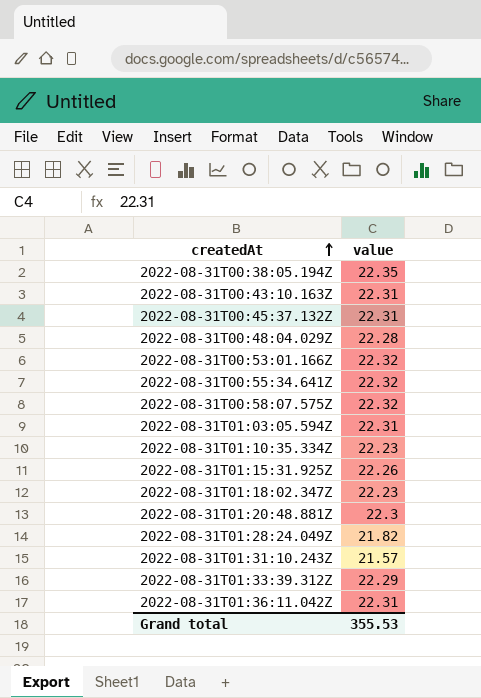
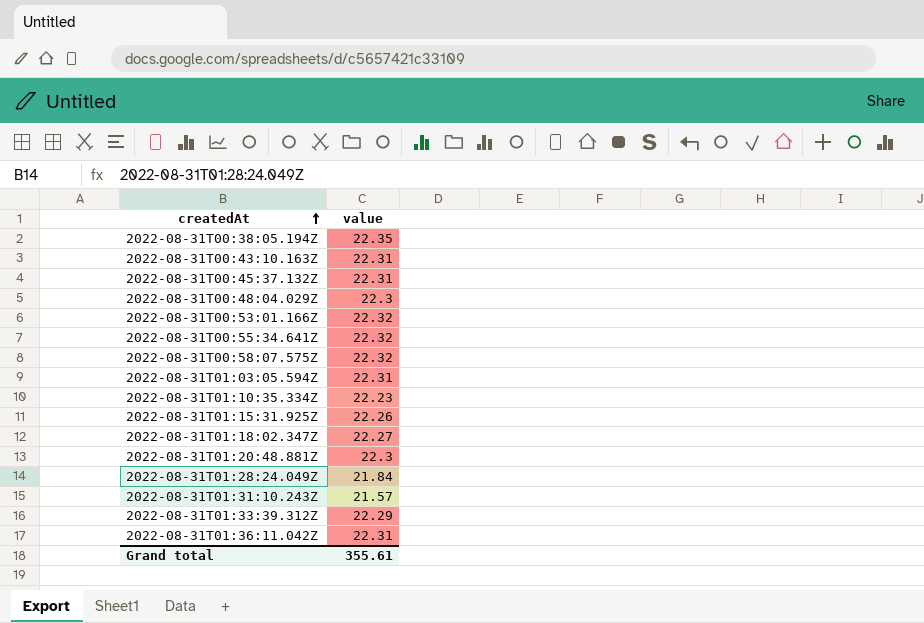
2022-08-31T00:48:04.029Z | value: 22.28 -> 22.3
2022-08-31T01:18:02.347Z | value: 22.23 -> 22.27
2022-08-31T01:28:24.049Z | value: 21.82 -> 21.84
Grand total | value: 355.53 -> 355.61

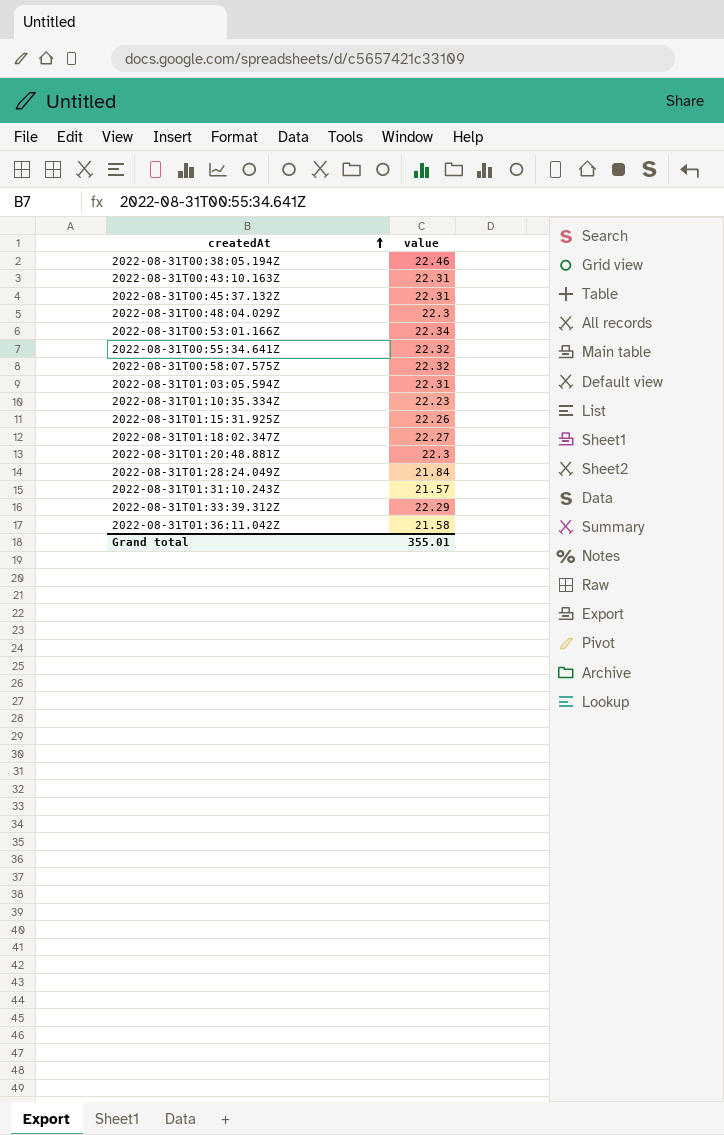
2022-08-31T00:38:05.194Z | value: 22.35 -> 22.46
2022-08-31T00:53:01.166Z | value: 22.32 -> 22.34
2022-08-31T01:36:11.042Z | value: 22.31 -> 21.58
Grand total | value: 355.61 -> 355.01

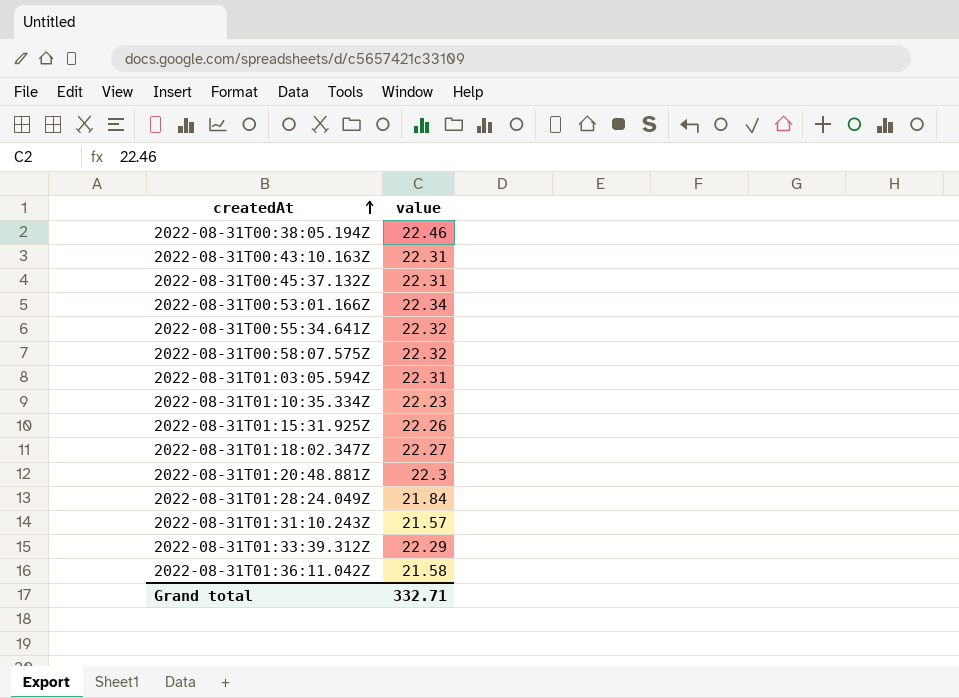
row 2022-08-31T00:48:04.029Z: 22.3 -> none
Grand total | value: 355.01 -> 332.71

